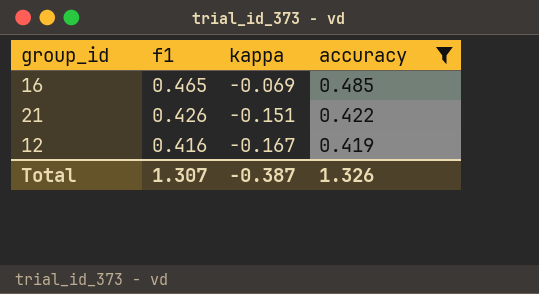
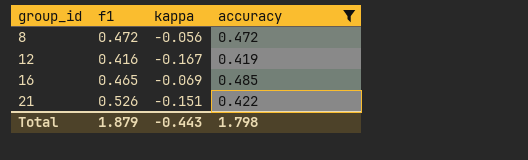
row order: f1 descending -> group_id ascending
row 8: none -> 0.472 | -0.056 | 0.472
21 | f1: 0.426 -> 0.526
Total | f1: 1.307 -> 1.879
Total | kappa: -0.387 -> -0.443
Total | accuracy: 1.326 -> 1.798

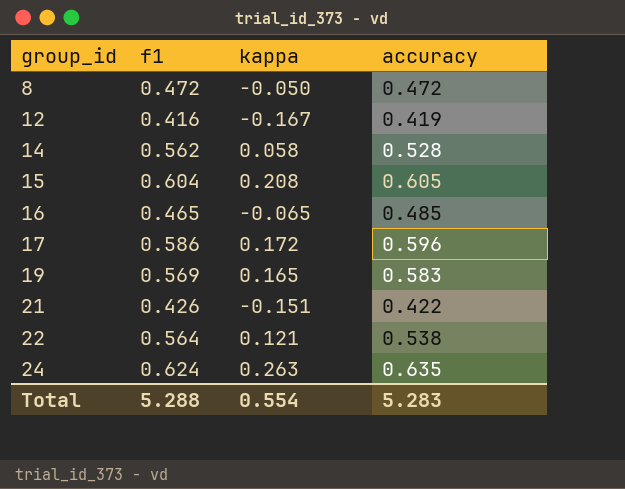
filter: accuracy <= 0.485 -> none
8 | kappa: -0.056 -> -0.050
16 | kappa: -0.069 -> -0.065
21 | f1: 0.526 -> 0.426
Total | f1: 1.879 -> 5.288
Total | kappa: -0.443 -> 0.554
Total | accuracy: 1.798 -> 5.283

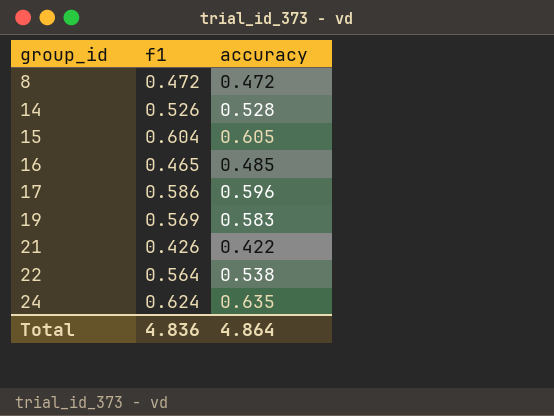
column kappa | position: 3 -> none
row 12: 0.416 | -0.167 | 0.419 -> none
14 | f1: 0.562 -> 0.526
Total | f1: 5.288 -> 4.836
Total | accuracy: 5.283 -> 4.864

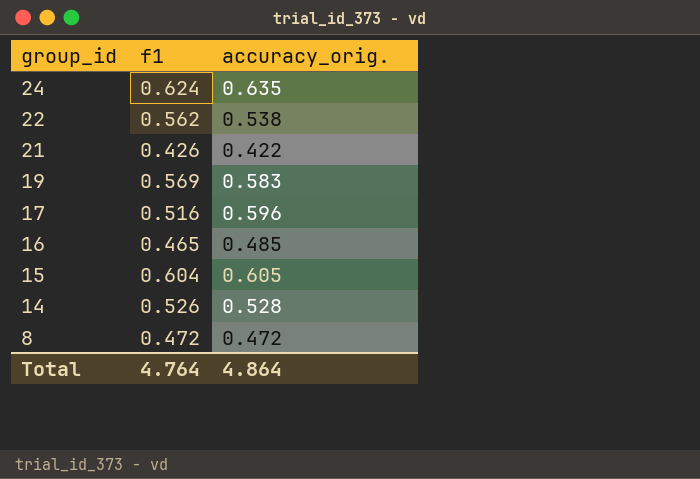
row order: group_id ascending -> group_id descending
column name: accuracy -> accuracy_orig.
22 | f1: 0.564 -> 0.562
17 | f1: 0.586 -> 0.516
Total | f1: 4.836 -> 4.764

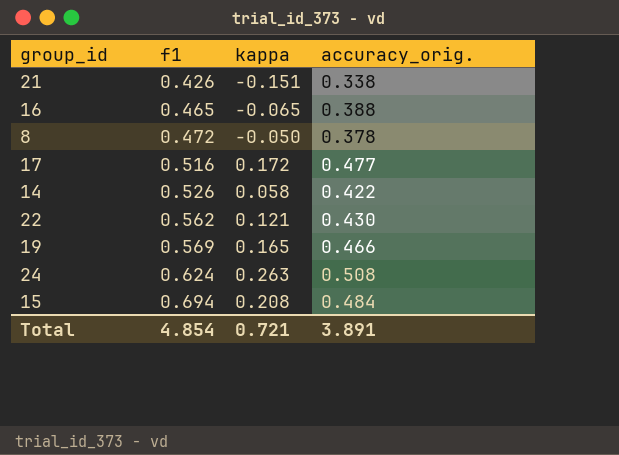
row order: group_id descending -> f1 ascending
column kappa | position: none -> 3
21 | accuracy_orig.: 0.422 -> 0.338
16 | accuracy_orig.: 0.485 -> 0.388
8 | accuracy_orig.: 0.472 -> 0.378
17 | accuracy_orig.: 0.596 -> 0.477
14 | accuracy_orig.: 0.528 -> 0.422
22 | accuracy_orig.: 0.538 -> 0.430
19 | accuracy_orig.: 0.583 -> 0.466
24 | accuracy_orig.: 0.635 -> 0.508
15 | f1: 0.604 -> 0.694
15 | accuracy_orig.: 0.605 -> 0.484
Total | f1: 4.764 -> 4.854
Total | accuracy_orig.: 4.864 -> 3.891

